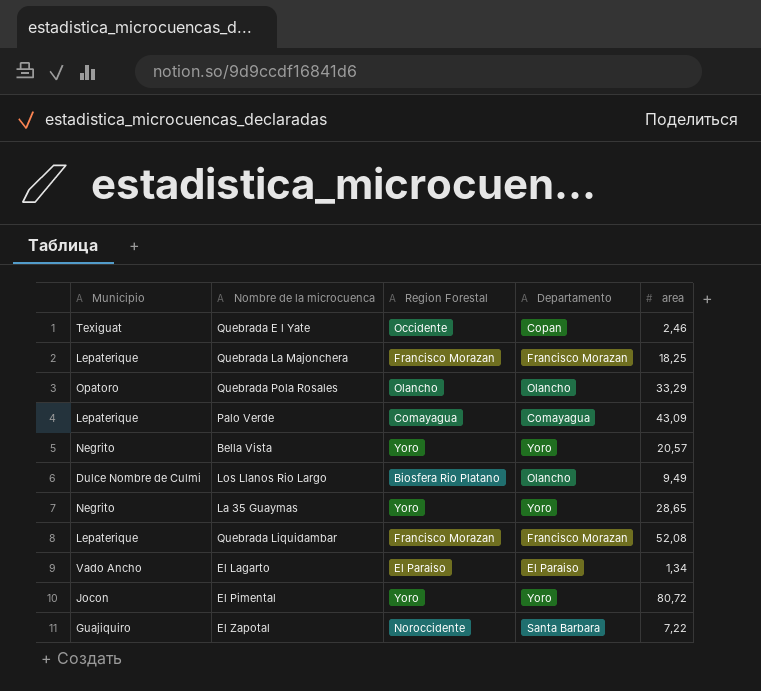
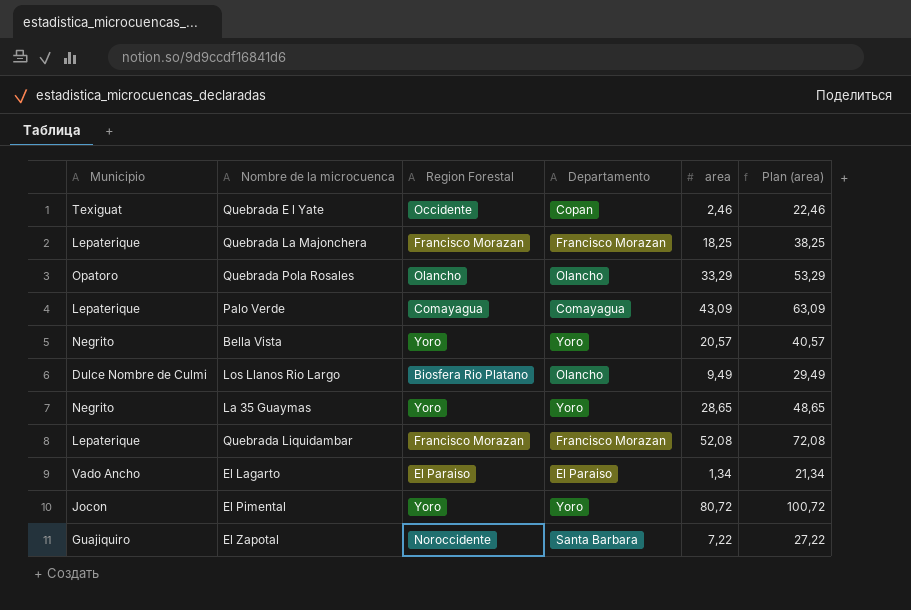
column Plan (area) | formula: none -> [area] + 20

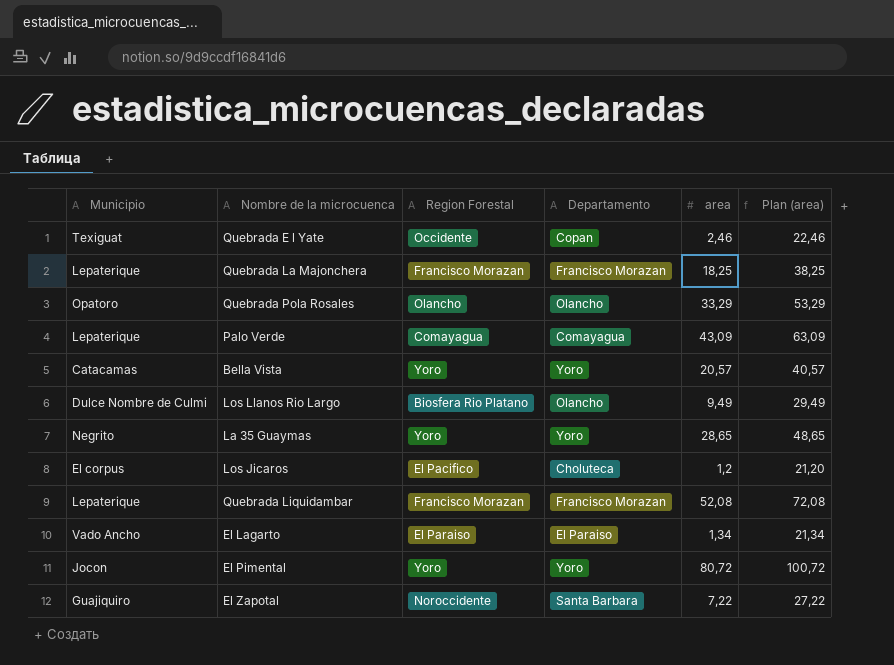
Bella Vista | Municipio: Negrito -> Catacamas
row Los Jicaros: none -> El corpus | El Pacifico | Choluteca | 1,2 | 21,20

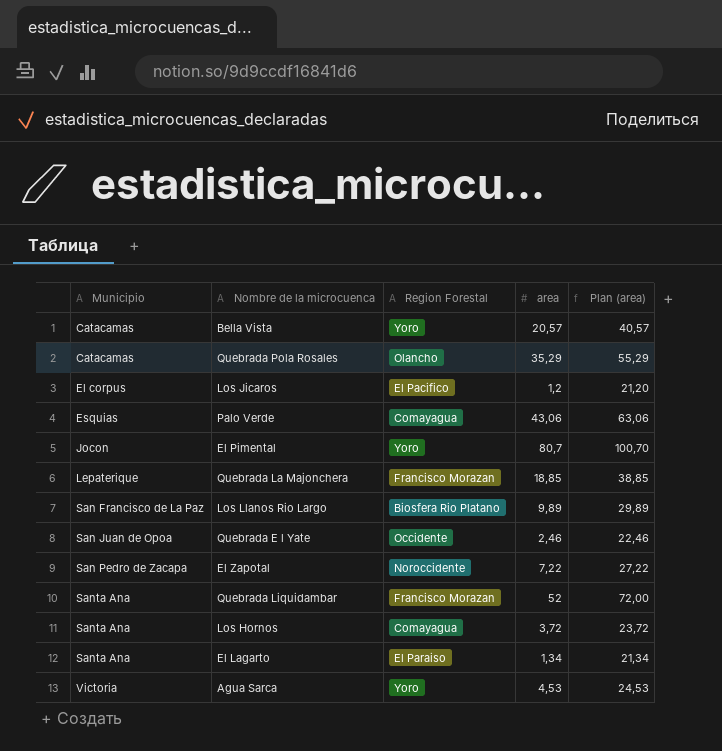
row order: none -> Municipio ascending
column Departamento | position: 4 -> none
row La 35 Guaymas: Negrito | Yoro | Yoro | 28,65 | 48,65 -> none
Quebrada Pola Rosales | Municipio: Opatoro -> Catacamas
Quebrada Pola Rosales | area: 33,29 -> 35,29
Quebrada Pola Rosales | Plan (area): 53,29 -> 55,29
Palo Verde | Municipio: Lepaterique -> Esquias
Palo Verde | area: 43,09 -> 43,06
Palo Verde | Plan (area): 63,09 -> 63,06
El Pimental | area: 80,72 -> 80,7
El Pimental | Plan (area): 100,72 -> 100,70
Quebrada La Majonchera | area: 18,25 -> 18,85
Quebrada La Majonchera | Plan (area): 38,25 -> 38,85
Los Llanos Rio Largo | Municipio: Dulce Nombre de Culmi -> San Francisco de La Paz
Los Llanos Rio Largo | area: 9,49 -> 9,89
Los Llanos Rio Largo | Plan (area): 29,49 -> 29,89
Quebrada E l Yate | Municipio: Texiguat -> San Juan de Opoa
El Zapotal | Municipio: Guajiquiro -> San Pedro de Zacapa
Quebrada Liquidambar | Municipio: Lepaterique -> Santa Ana
Quebrada Liquidambar | area: 52,08 -> 52
Quebrada Liquidambar | Plan (area): 72,08 -> 72,00
row Los Hornos: none -> Santa Ana | Comayagua | 3,72 | 23,72
El Lagarto | Municipio: Vado Ancho -> Santa Ana
row Agua Sarca: none -> Victoria | Yoro | 4,53 | 24,53

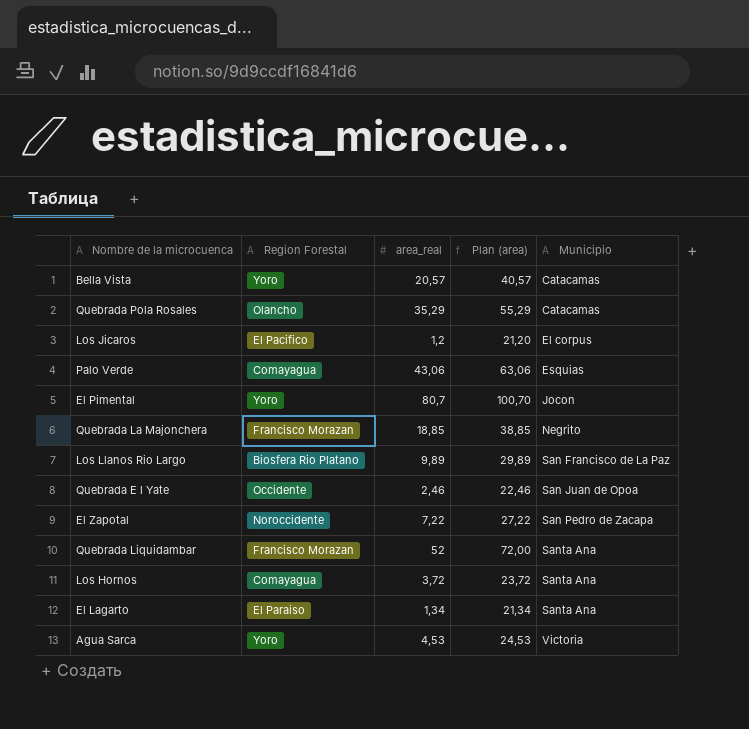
column name: area -> area_real
column Municipio | position: 1 -> 5
Quebrada La Majonchera | Municipio: Lepaterique -> Negrito

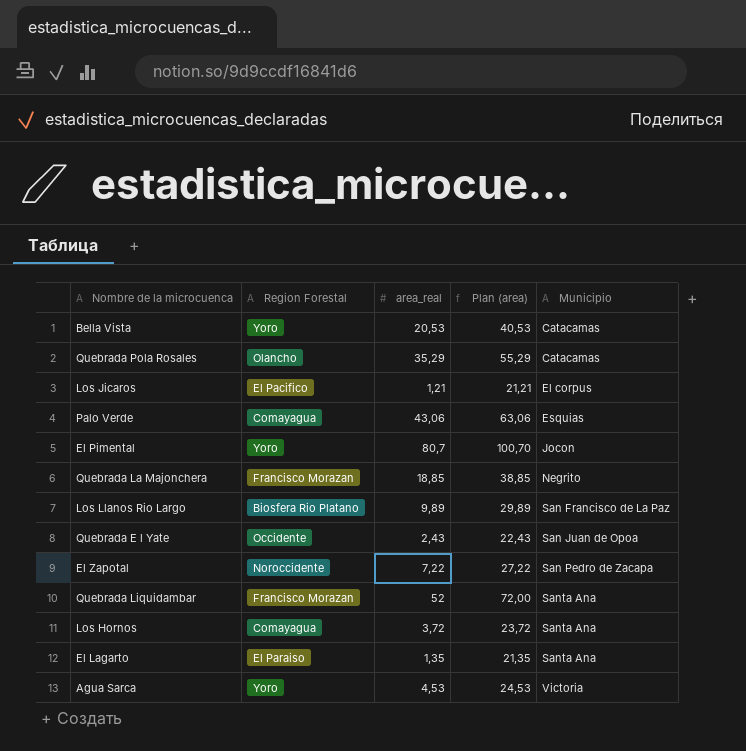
Bella Vista | area_real: 20,57 -> 20,53
Bella Vista | Plan (area): 40,57 -> 40,53
Los Jicaros | area_real: 1,2 -> 1,21
Los Jicaros | Plan (area): 21,20 -> 21,21
Quebrada E l Yate | area_real: 2,46 -> 2,43
Quebrada E l Yate | Plan (area): 22,46 -> 22,43
El Lagarto | area_real: 1,34 -> 1,35
El Lagarto | Plan (area): 21,34 -> 21,35

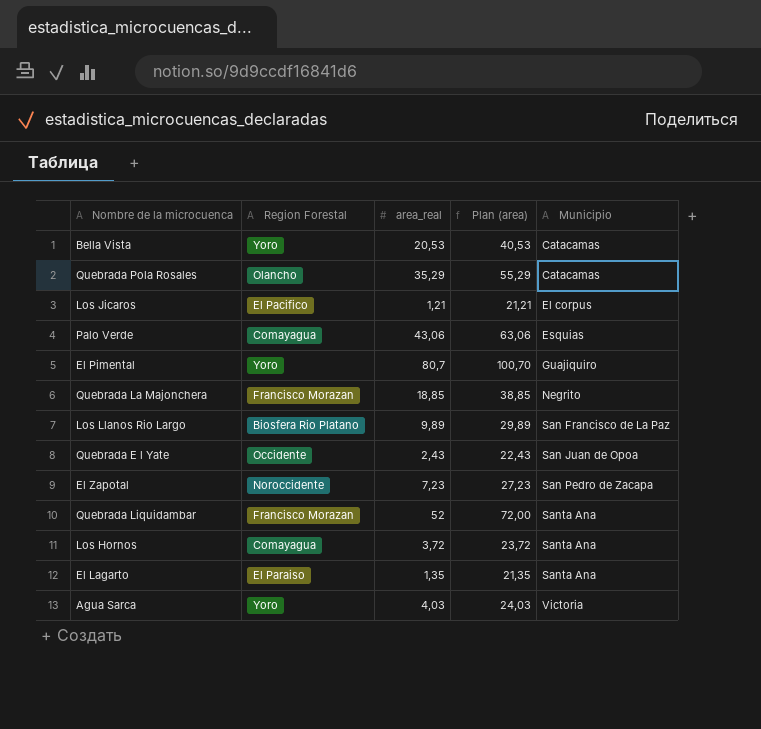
El Pimental | Municipio: Jocon -> Guajiquiro
El Zapotal | area_real: 7,22 -> 7,23
El Zapotal | Plan (area): 27,22 -> 27,23
Agua Sarca | area_real: 4,53 -> 4,03
Agua Sarca | Plan (area): 24,53 -> 24,03

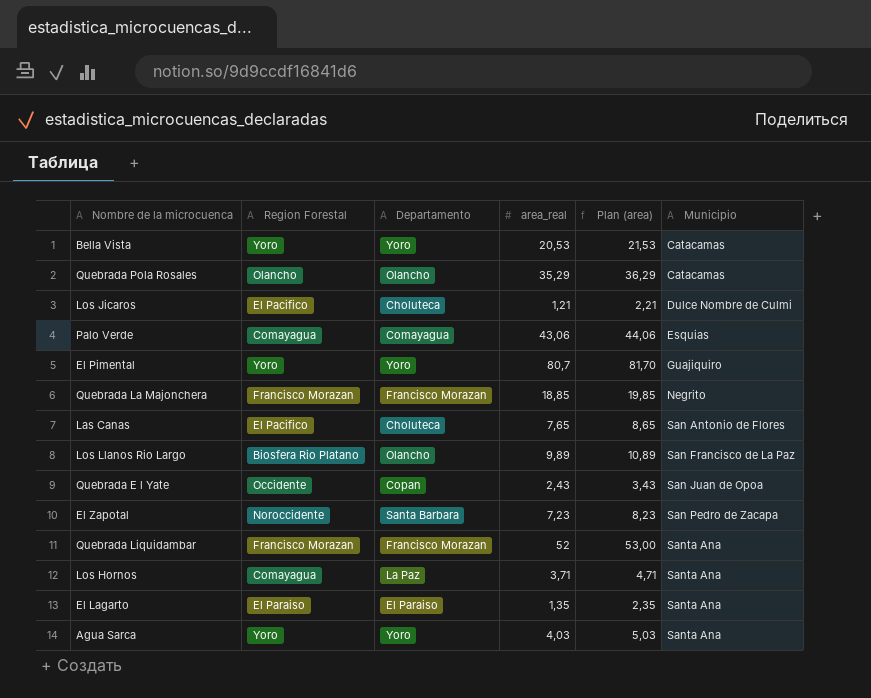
column Departamento | position: none -> 3
column Plan (area) | formula: [area_real] + 20 -> [area_real] + 1
Los Jicaros | Municipio: El corpus -> Dulce Nombre de Culmi
row Las Canas: none -> El Pacifico | Choluteca | 7,65 | 8,65 | San Antonio de Flores
Los Hornos | area_real: 3,72 -> 3,71
Agua Sarca | Municipio: Victoria -> Santa Ana

